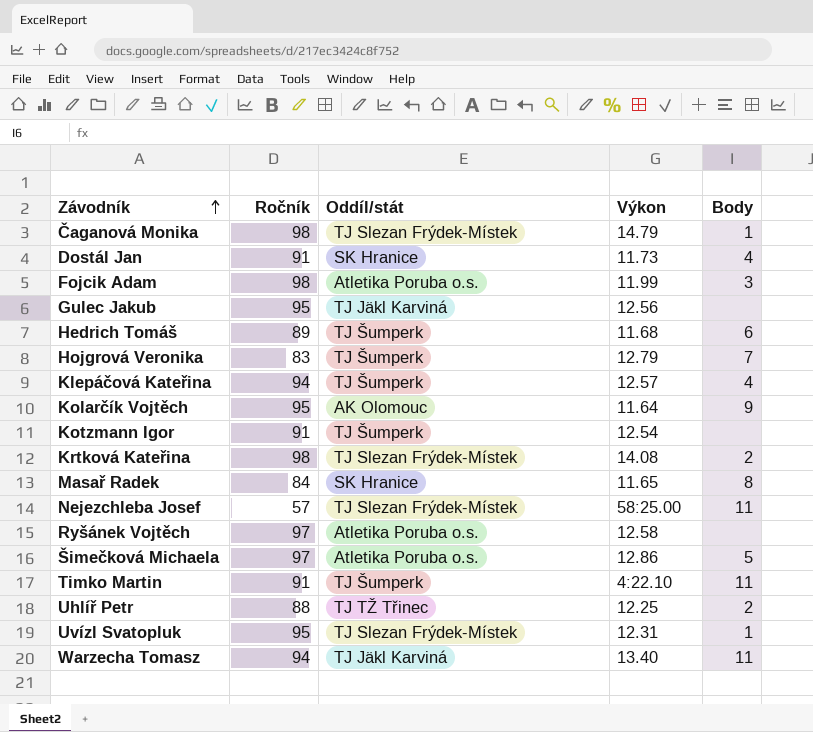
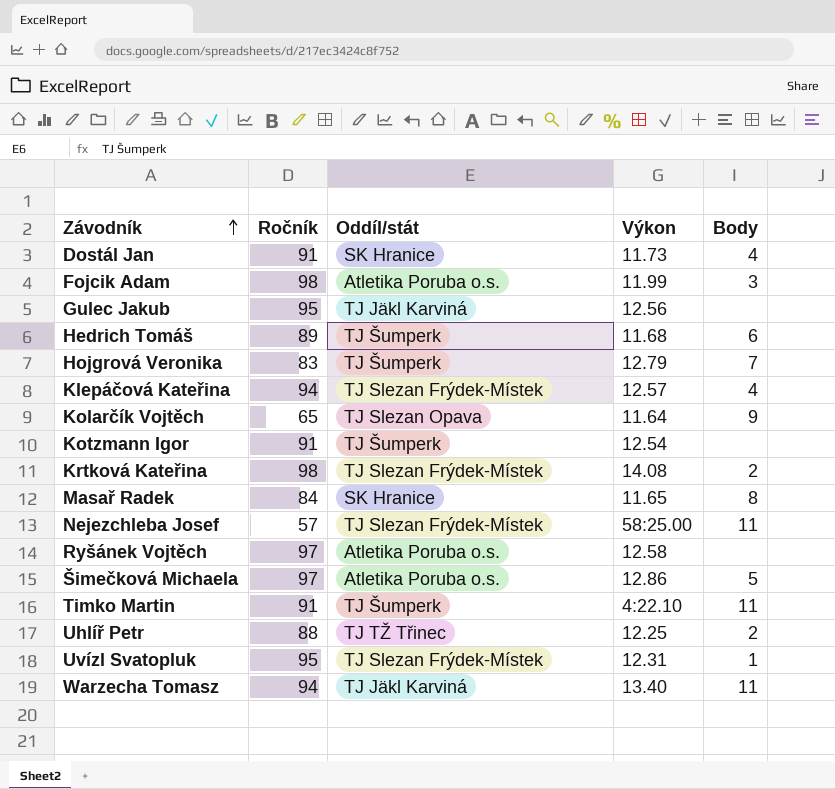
row Čaganová Monika: 98 | TJ Slezan Frýdek-Místek | 14.79 | 1 -> none
Klepáčová Kateřina | Oddíl/stát: TJ Šumperk -> TJ Slezan Frýdek-Místek
Kolarčík Vojtěch | Ročník: 95 -> 65
Kolarčík Vojtěch | Oddíl/stát: AK Olomouc -> TJ Slezan Opava

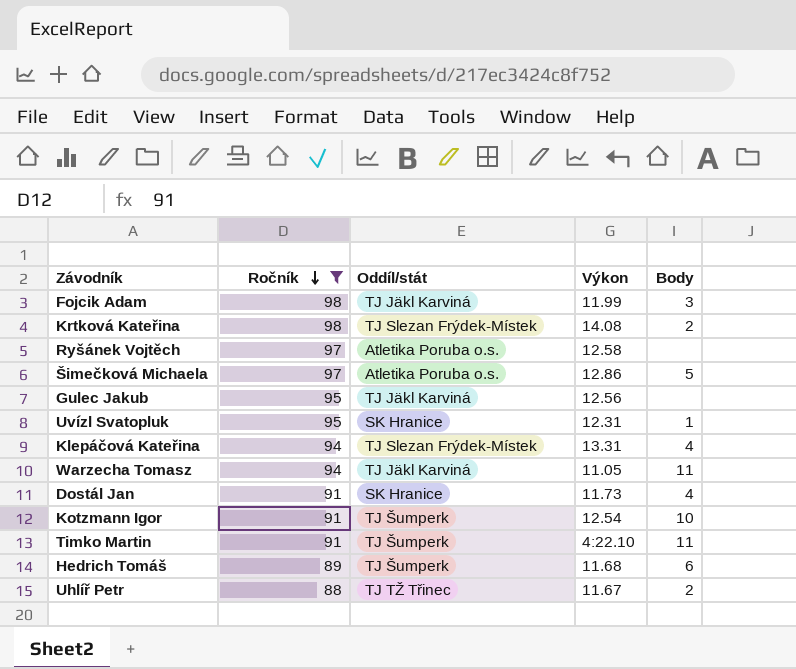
filter: none -> Ročník >= 88
row order: Závodník ascending -> Ročník descending
Fojcik Adam | Oddíl/stát: Atletika Poruba o.s. -> TJ Jäkl Karviná
Uvízl Svatopluk | Oddíl/stát: TJ Slezan Frýdek-Místek -> SK Hranice
Klepáčová Kateřina | Výkon: 12.57 -> 13.31
Warzecha Tomasz | Výkon: 13.40 -> 11.05
Kotzmann Igor | Body: none -> 10
Uhlíř Petr | Výkon: 12.25 -> 11.67

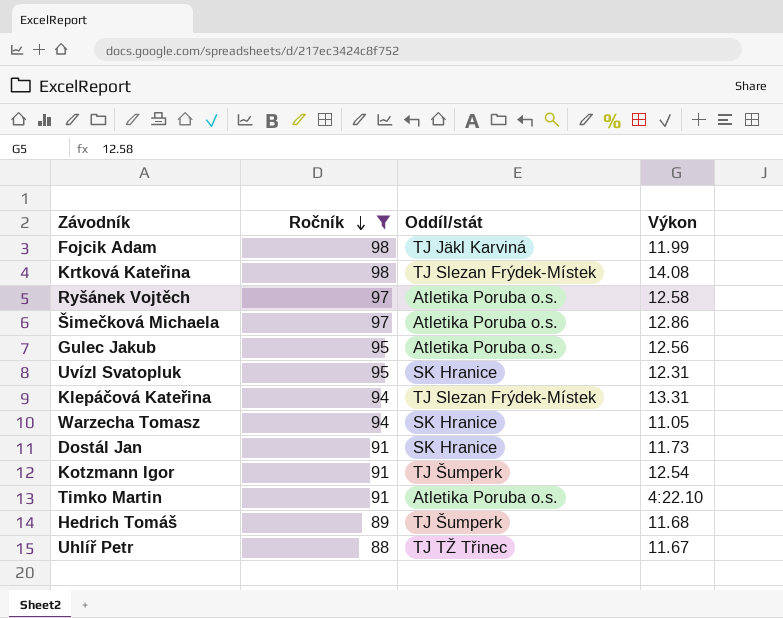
column Body | position: 5 -> none
Gulec Jakub | Oddíl/stát: TJ Jäkl Karviná -> Atletika Poruba o.s.
Warzecha Tomasz | Oddíl/stát: TJ Jäkl Karviná -> SK Hranice
Timko Martin | Oddíl/stát: TJ Šumperk -> Atletika Poruba o.s.

